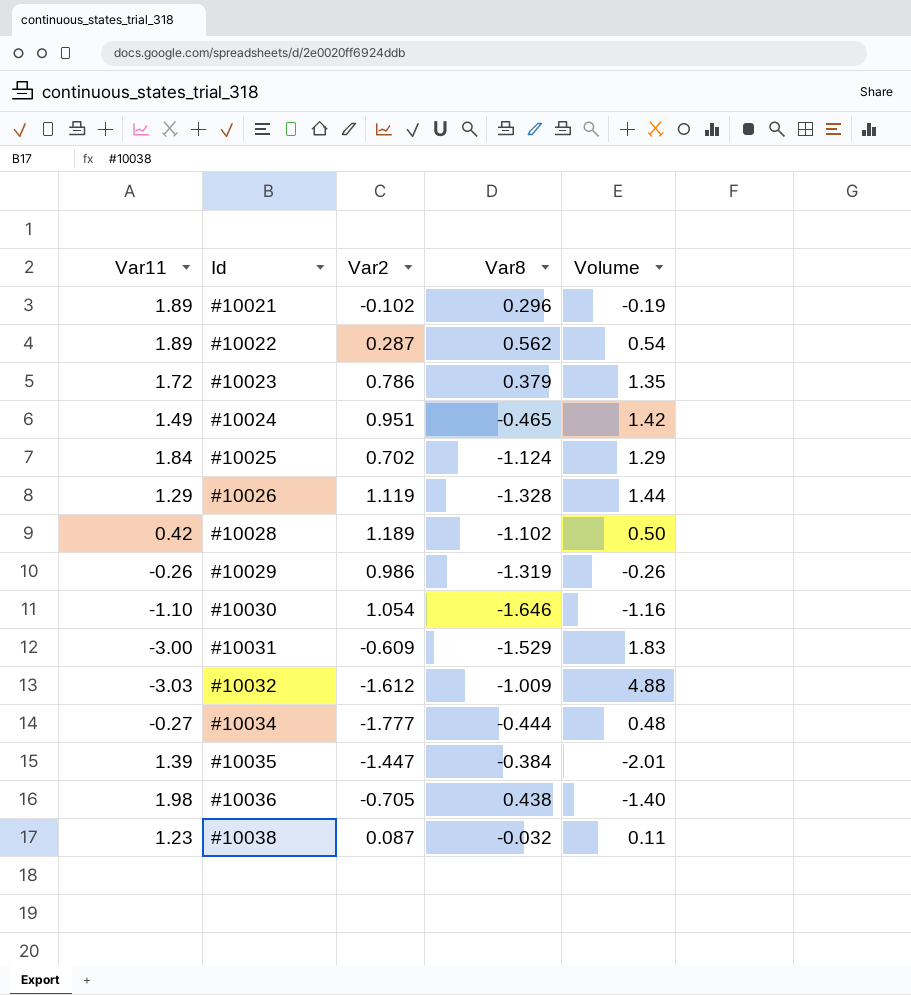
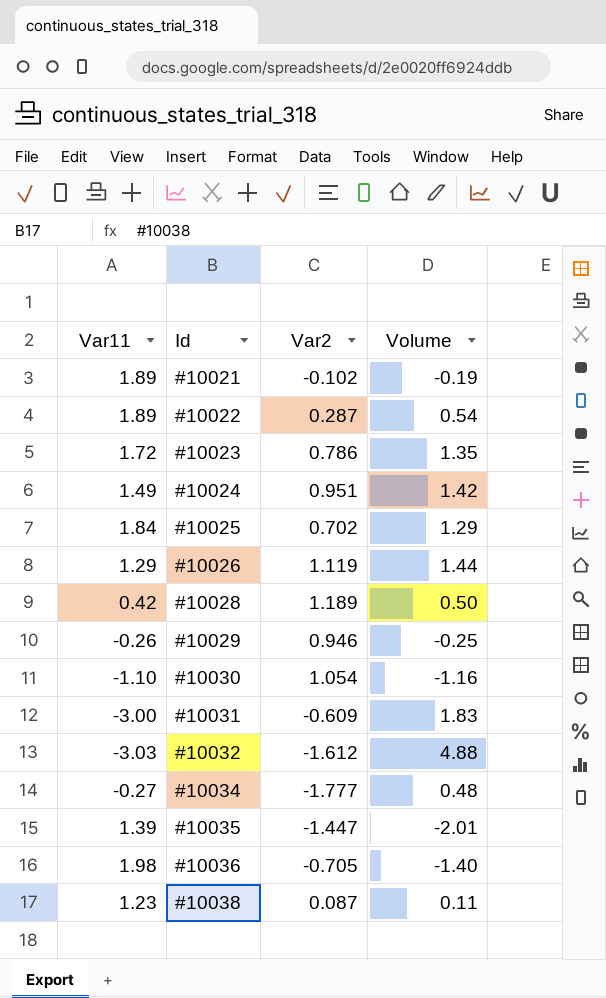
column Var8 | position: 4 -> none
#10029 | Var2: 0.986 -> 0.946
#10029 | Volume: -0.26 -> -0.25

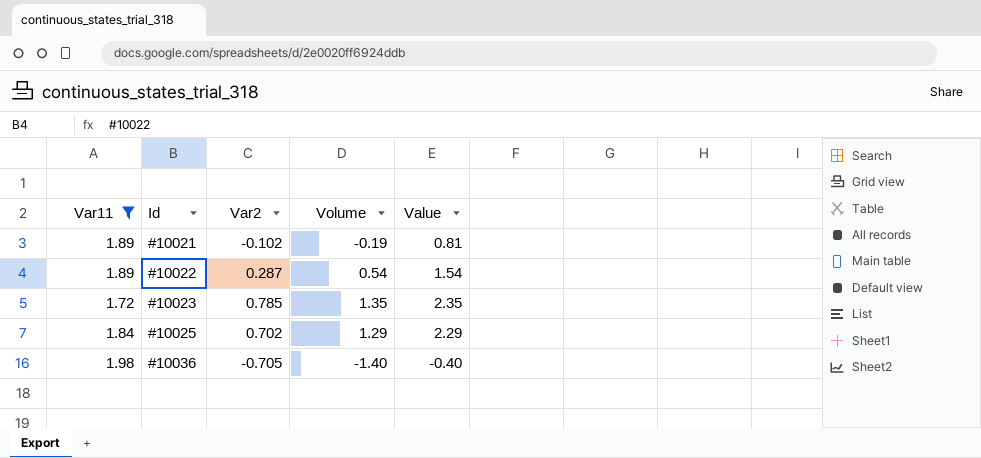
filter: none -> Var11 >= 1.72
column Value | formula: none -> [Volume] + 1
#10023 | Var2: 0.786 -> 0.785

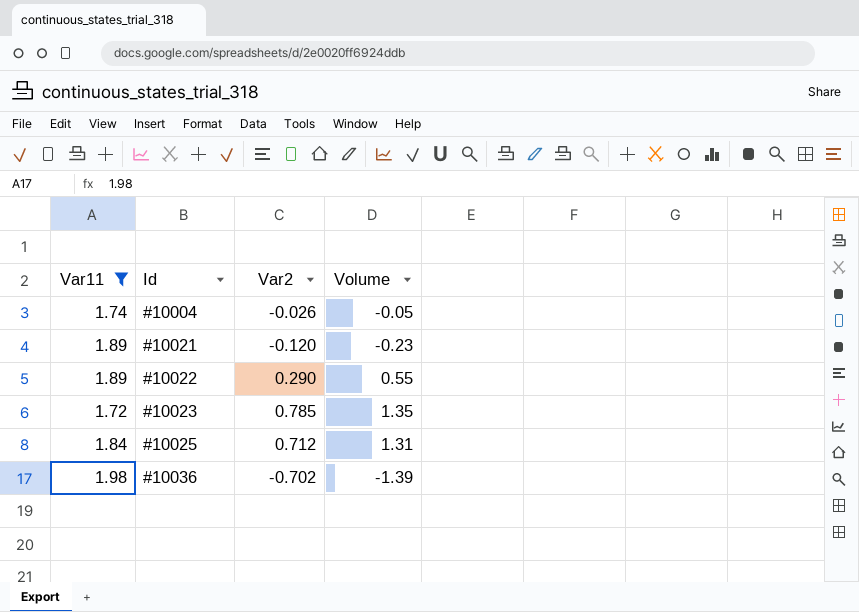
column Value | formula: [Volume] + 1 -> none
row #10004: none -> 1.74 | -0.026 | -0.05
#10021 | Var2: -0.102 -> -0.120
#10021 | Volume: -0.19 -> -0.23
#10022 | Var2: 0.287 -> 0.290
#10022 | Volume: 0.54 -> 0.55
#10025 | Var2: 0.702 -> 0.712
#10025 | Volume: 1.29 -> 1.31
#10036 | Var2: -0.705 -> -0.702
#10036 | Volume: -1.40 -> -1.39

